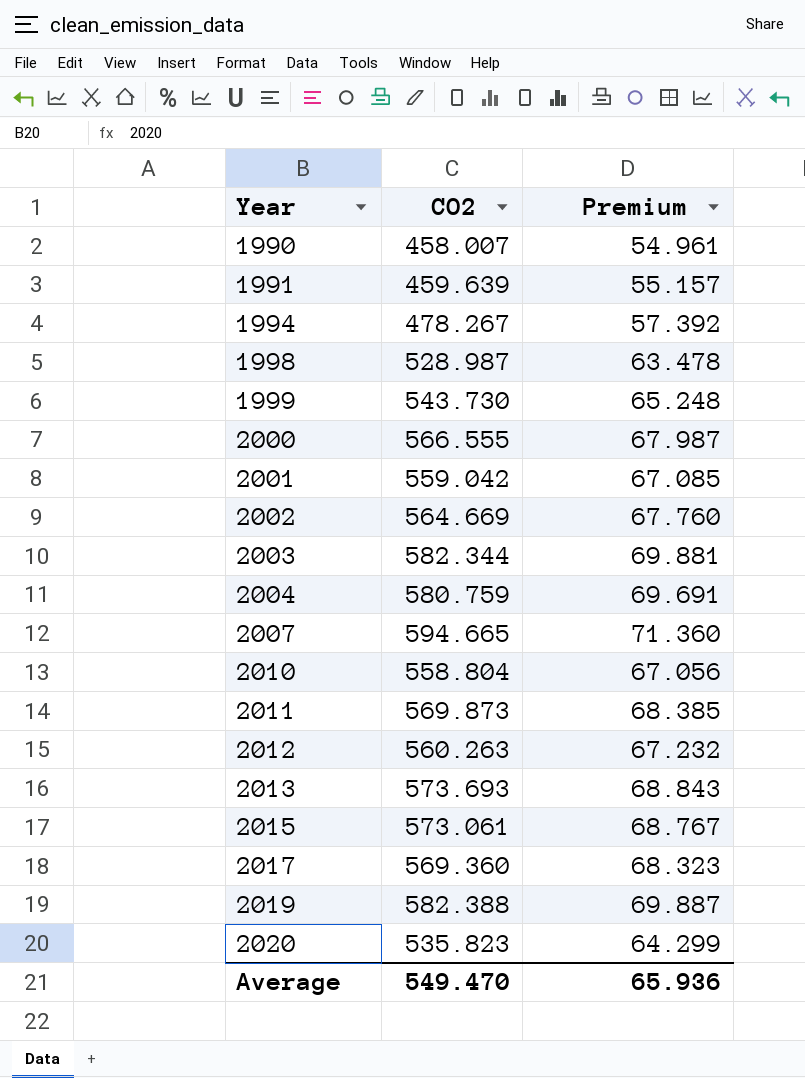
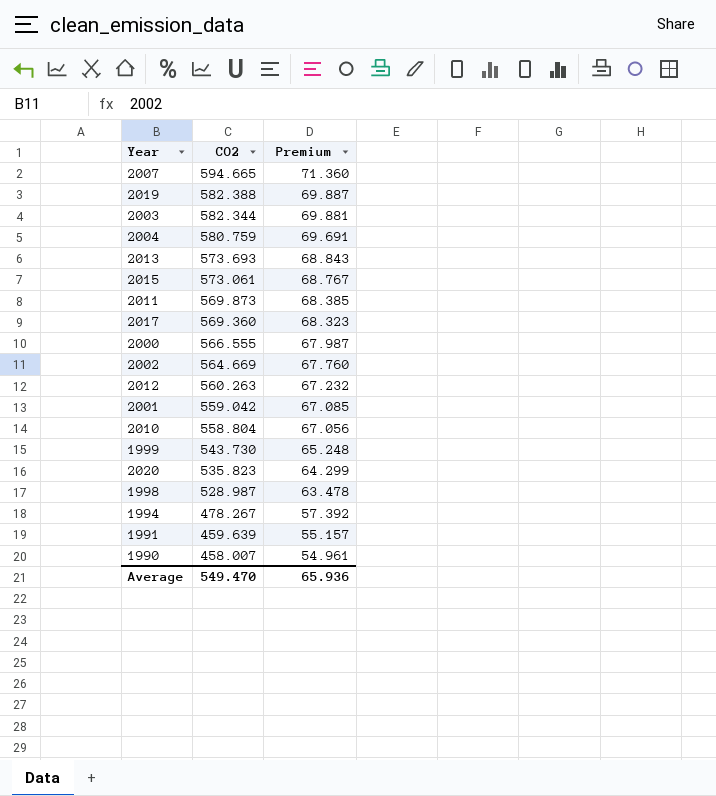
row order: Year ascending -> CO2 descending

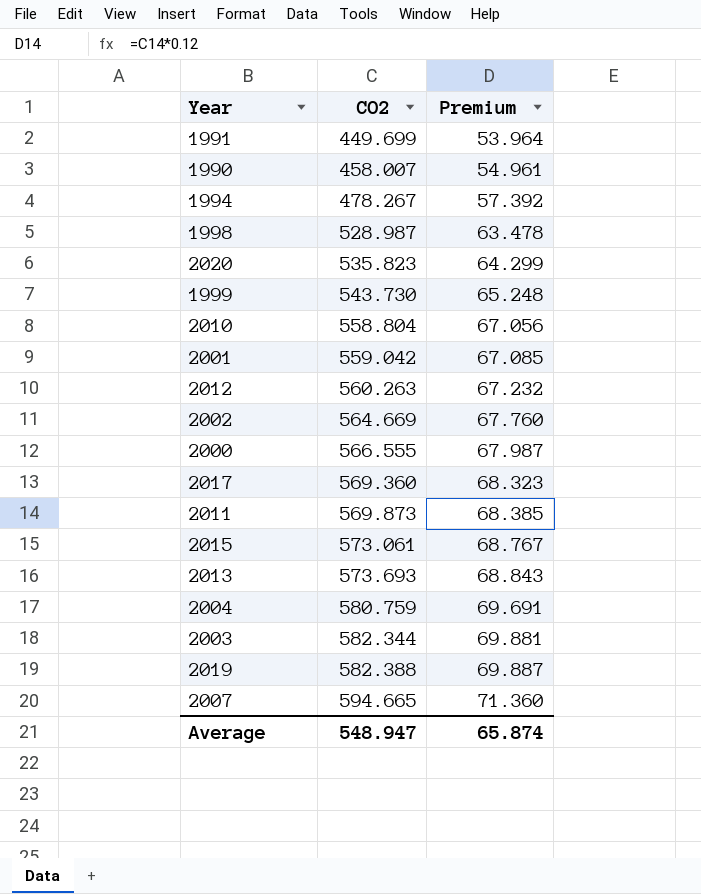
row order: CO2 descending -> CO2 ascending
1991 | CO2: 459.639 -> 449.699
1991 | Premium: 55.157 -> 53.964
Average | CO2: 549.470 -> 548.947
Average | Premium: 65.936 -> 65.874

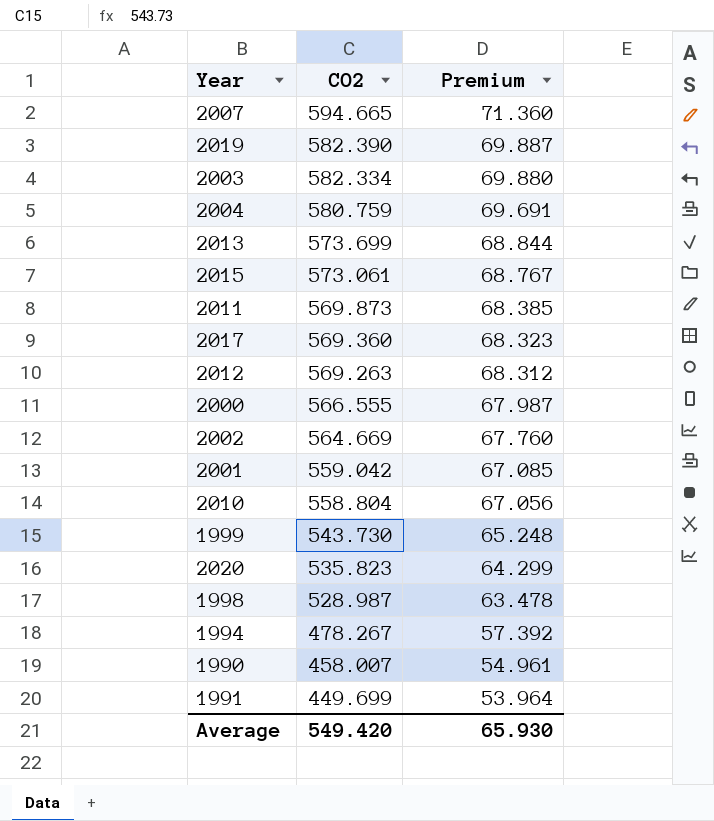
row order: CO2 ascending -> CO2 descending
2019 | CO2: 582.388 -> 582.390
2003 | CO2: 582.344 -> 582.334
2003 | Premium: 69.881 -> 69.880
2013 | CO2: 573.693 -> 573.699
2013 | Premium: 68.843 -> 68.844
2012 | CO2: 560.263 -> 569.263
2012 | Premium: 67.232 -> 68.312
Average | CO2: 548.947 -> 549.420
Average | Premium: 65.874 -> 65.930

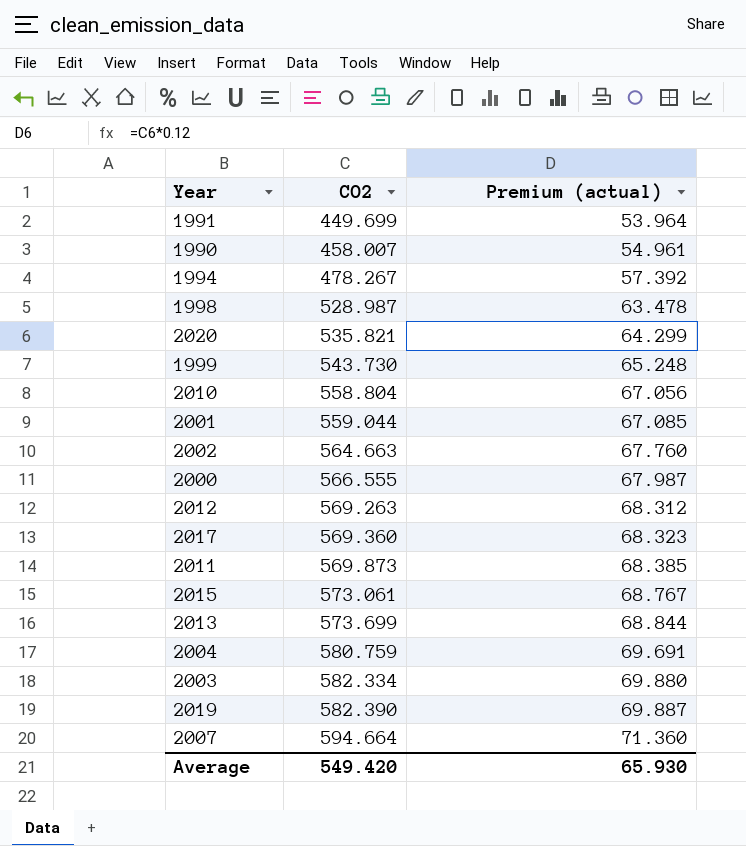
row order: CO2 descending -> CO2 ascending
column name: Premium -> Premium (actual)
2020 | CO2: 535.823 -> 535.821
2001 | CO2: 559.042 -> 559.044
2002 | CO2: 564.669 -> 564.663
2007 | CO2: 594.665 -> 594.664

